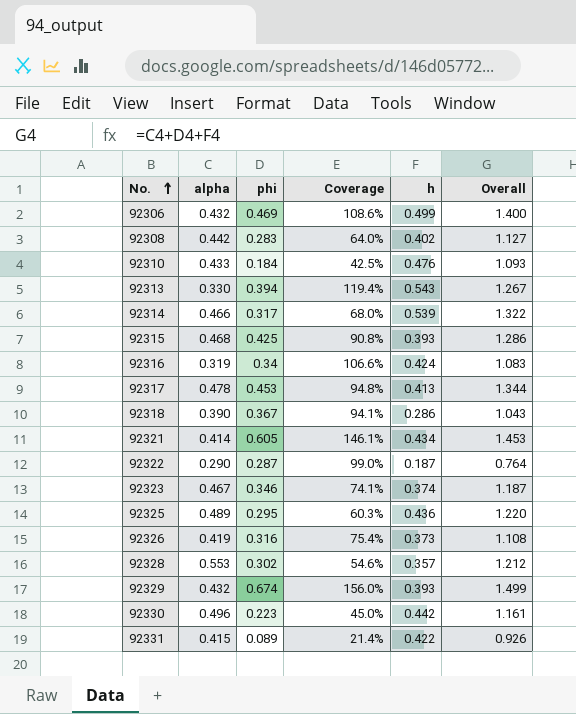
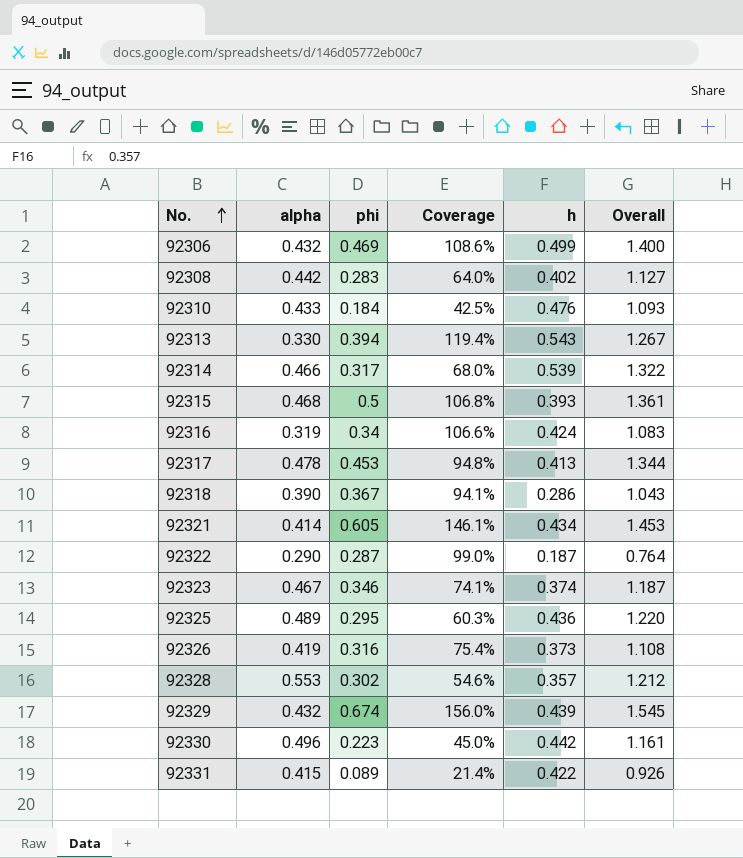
92315 | phi: 0.425 -> 0.5
92315 | Coverage: 90.8% -> 106.8%
92315 | Overall: 1.286 -> 1.361
92329 | h: 0.393 -> 0.439
92329 | Overall: 1.499 -> 1.545

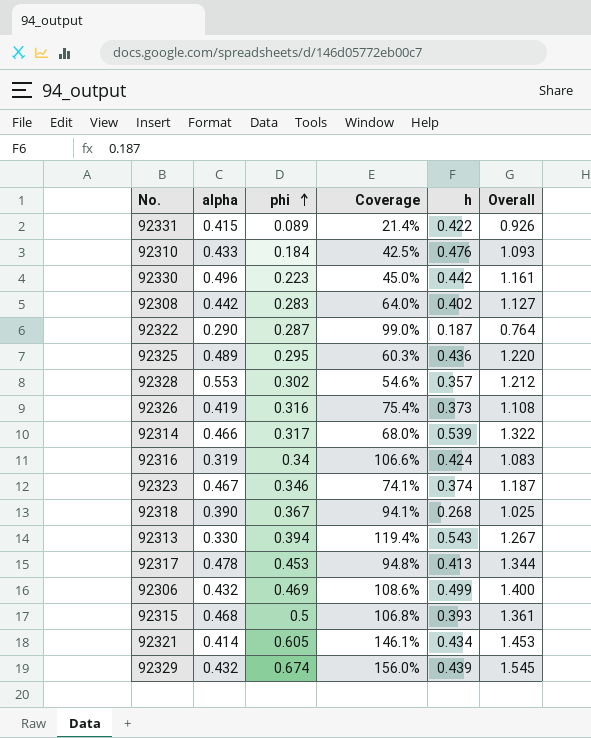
row order: No. ascending -> phi ascending
92318 | h: 0.286 -> 0.268
92318 | Overall: 1.043 -> 1.025

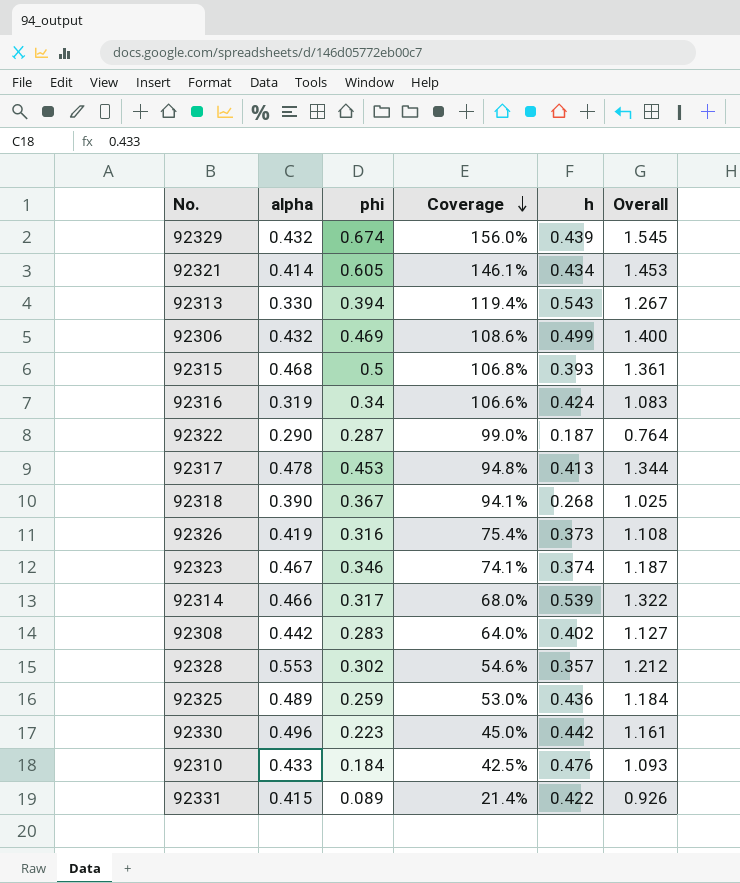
row order: phi ascending -> Coverage descending
92325 | phi: 0.295 -> 0.259
92325 | Coverage: 60.3% -> 53.0%
92325 | Overall: 1.220 -> 1.184

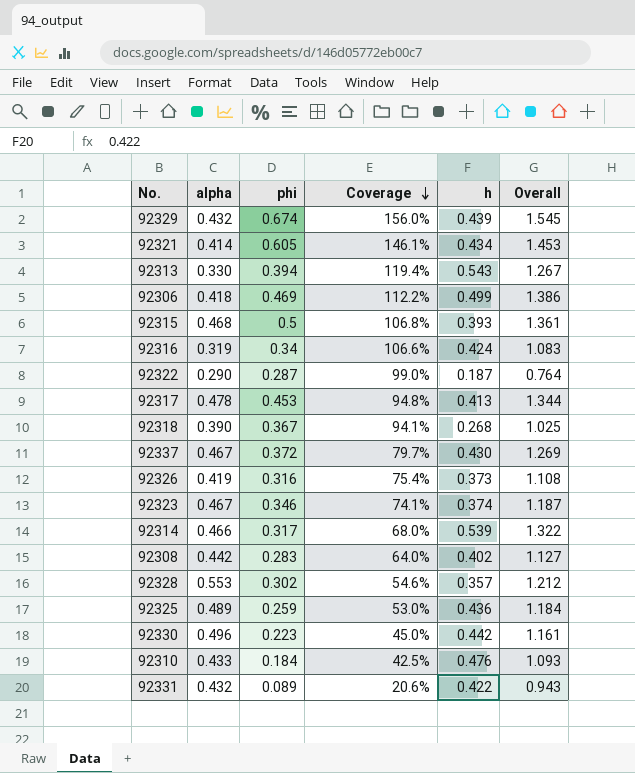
92306 | alpha: 0.432 -> 0.418
92306 | Coverage: 108.6% -> 112.2%
92306 | Overall: 1.400 -> 1.386
row 92337: none -> 0.467 | 0.372 | 79.7% | 0.430 | 1.269
92331 | alpha: 0.415 -> 0.432
92331 | Coverage: 21.4% -> 20.6%
92331 | Overall: 0.926 -> 0.943

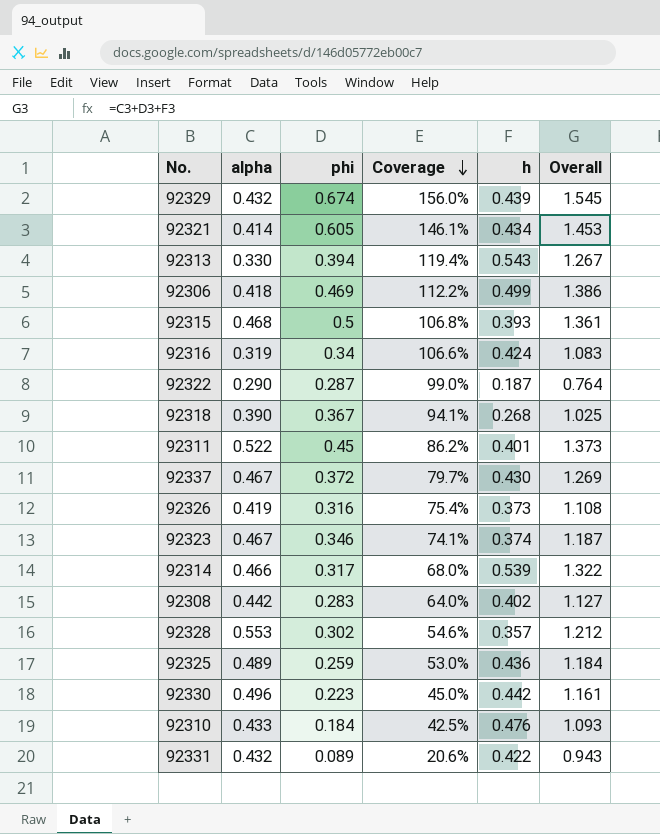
row 92317: 0.478 | 0.453 | 94.8% | 0.413 | 1.344 -> none
row 92311: none -> 0.522 | 0.45 | 86.2% | 0.401 | 1.373

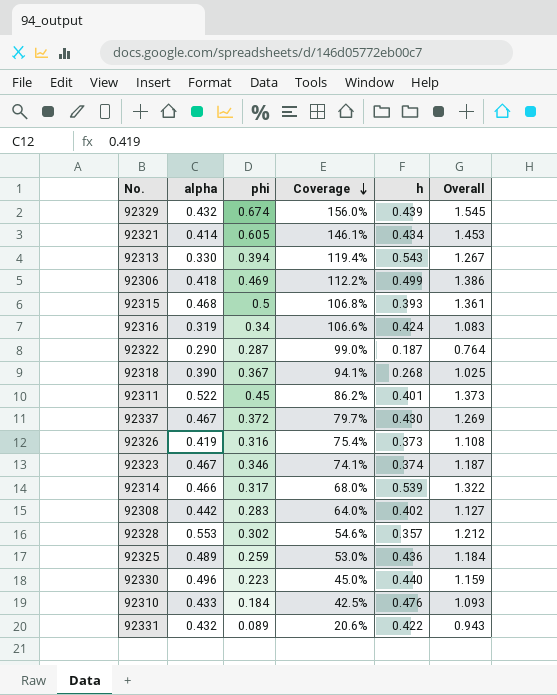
92330 | h: 0.442 -> 0.440
92330 | Overall: 1.161 -> 1.159

